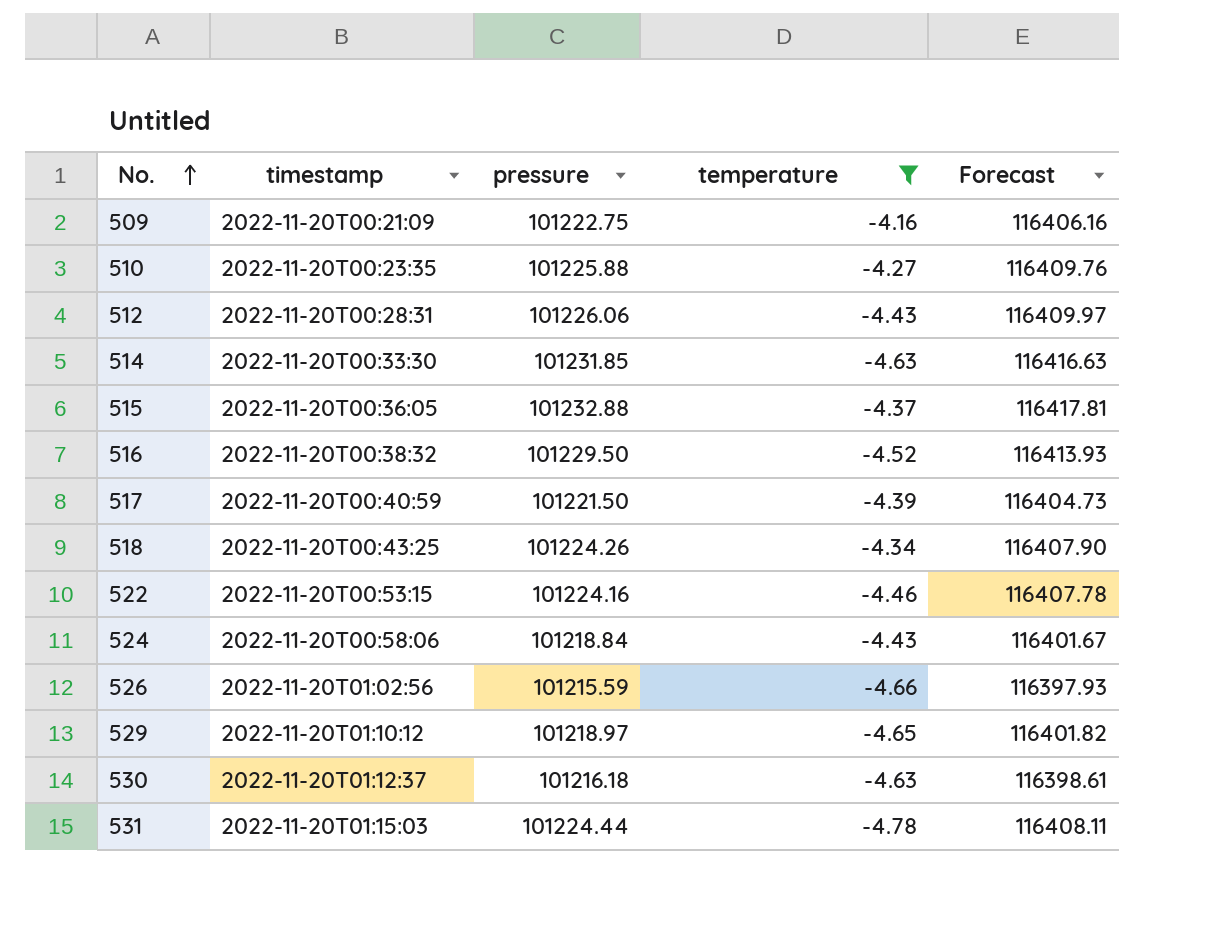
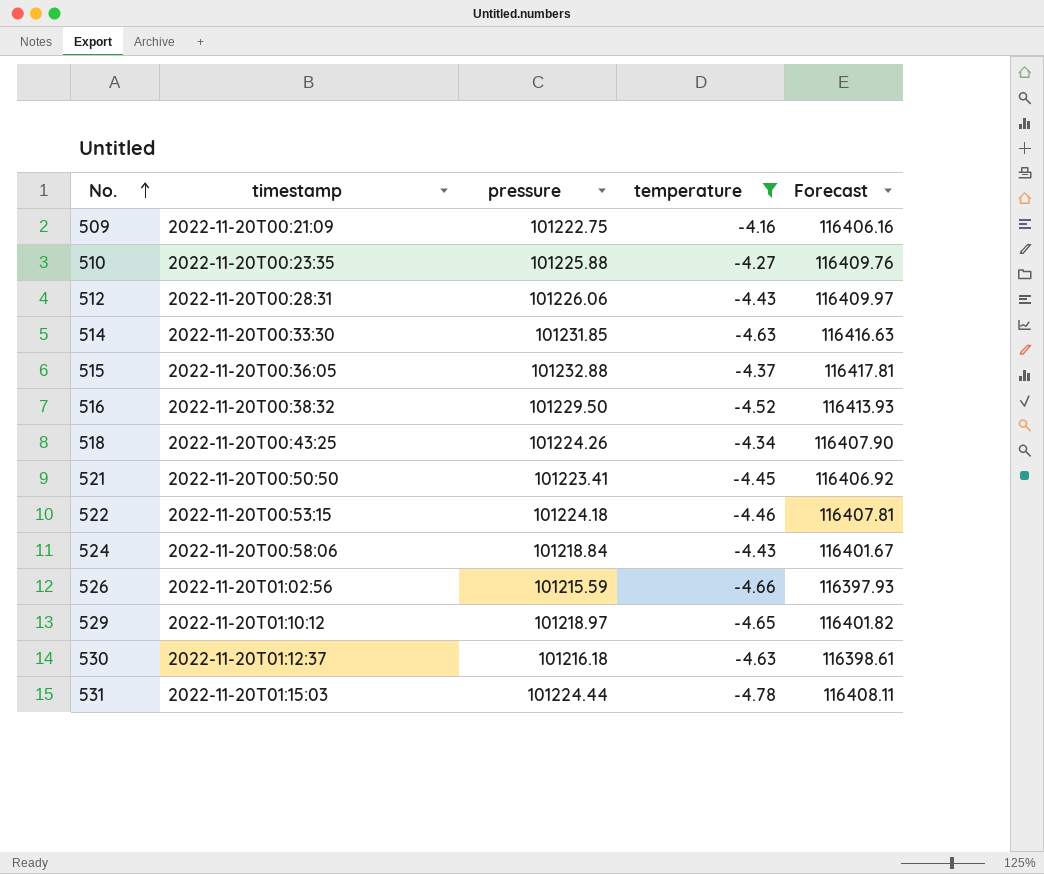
row 517: 2022-11-20T00:40:59 | 101221.50 | -4.39 | 116404.73 -> none
row 521: none -> 2022-11-20T00:50:50 | 101223.41 | -4.45 | 116406.92
522 | pressure: 101224.16 -> 101224.18
522 | Forecast: 116407.78 -> 116407.81

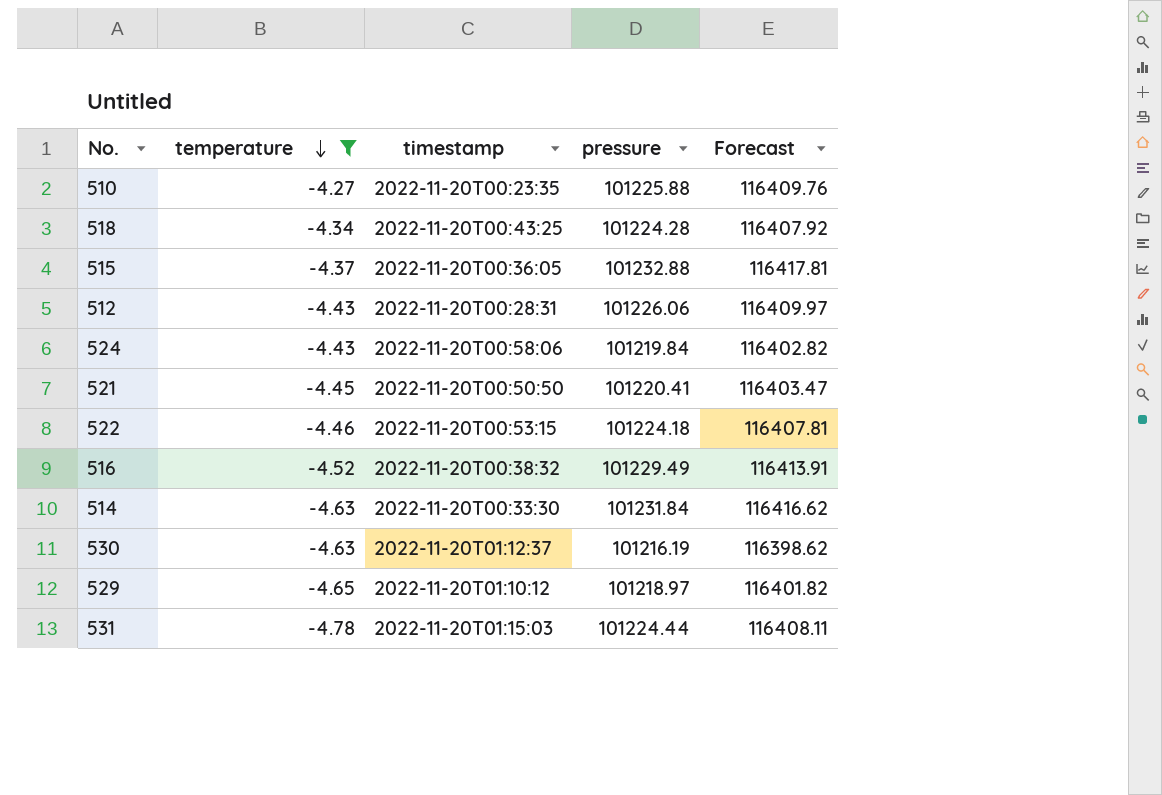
row order: No. ascending -> temperature descending
column temperature | position: 4 -> 2
row 509: 2022-11-20T00:21:09 | 101222.75 | -4.16 | 116406.16 -> none
row 526: 2022-11-20T01:02:56 | 101215.59 | -4.66 | 116397.93 -> none
518 | pressure: 101224.26 -> 101224.28
518 | Forecast: 116407.90 -> 116407.92
524 | pressure: 101218.84 -> 101219.84
524 | Forecast: 116401.67 -> 116402.82
521 | pressure: 101223.41 -> 101220.41
521 | Forecast: 116406.92 -> 116403.47
516 | pressure: 101229.50 -> 101229.49
516 | Forecast: 116413.93 -> 116413.91
514 | pressure: 101231.85 -> 101231.84
514 | Forecast: 116416.63 -> 116416.62
530 | pressure: 101216.18 -> 101216.19
530 | Forecast: 116398.61 -> 116398.62

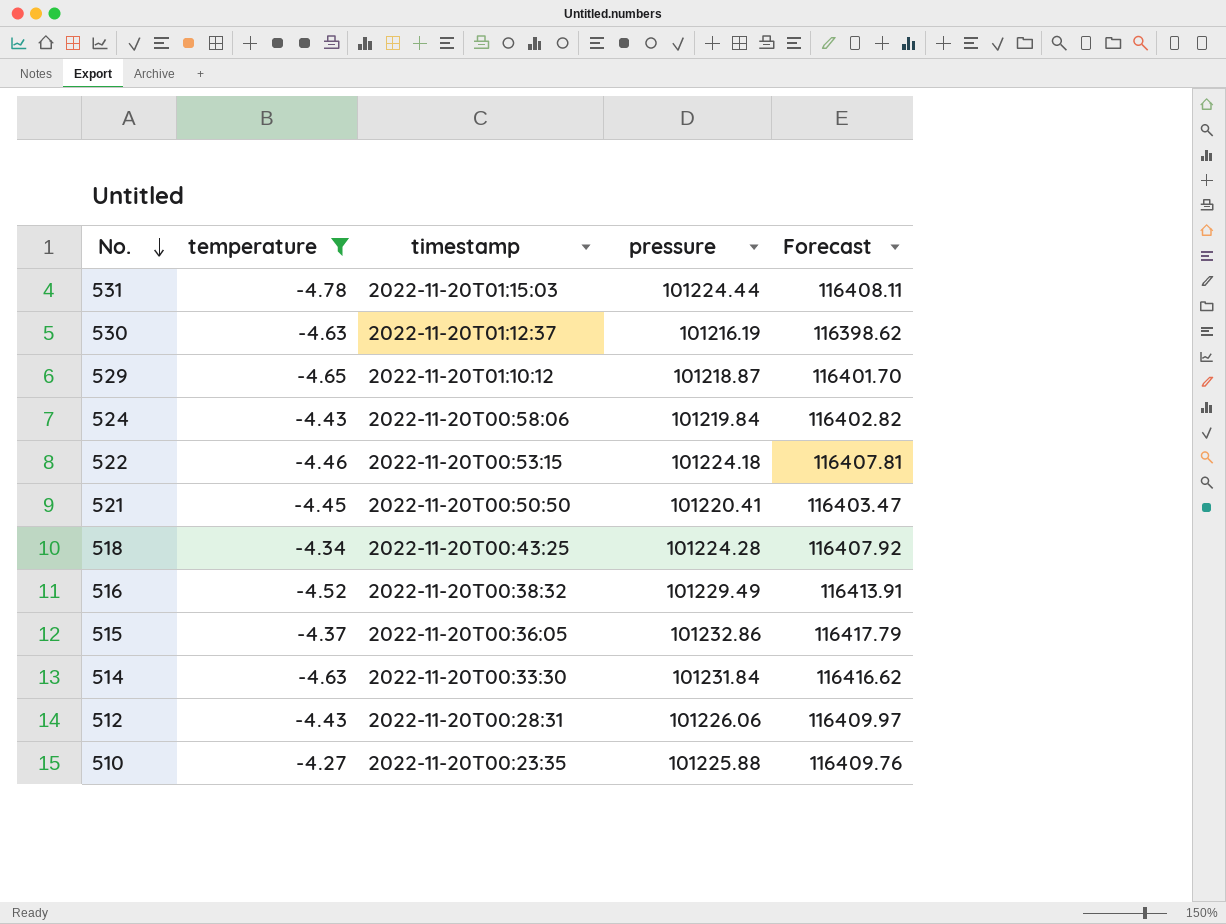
row order: temperature descending -> No. descending
529 | pressure: 101218.97 -> 101218.87
529 | Forecast: 116401.82 -> 116401.70
515 | pressure: 101232.88 -> 101232.86
515 | Forecast: 116417.81 -> 116417.79

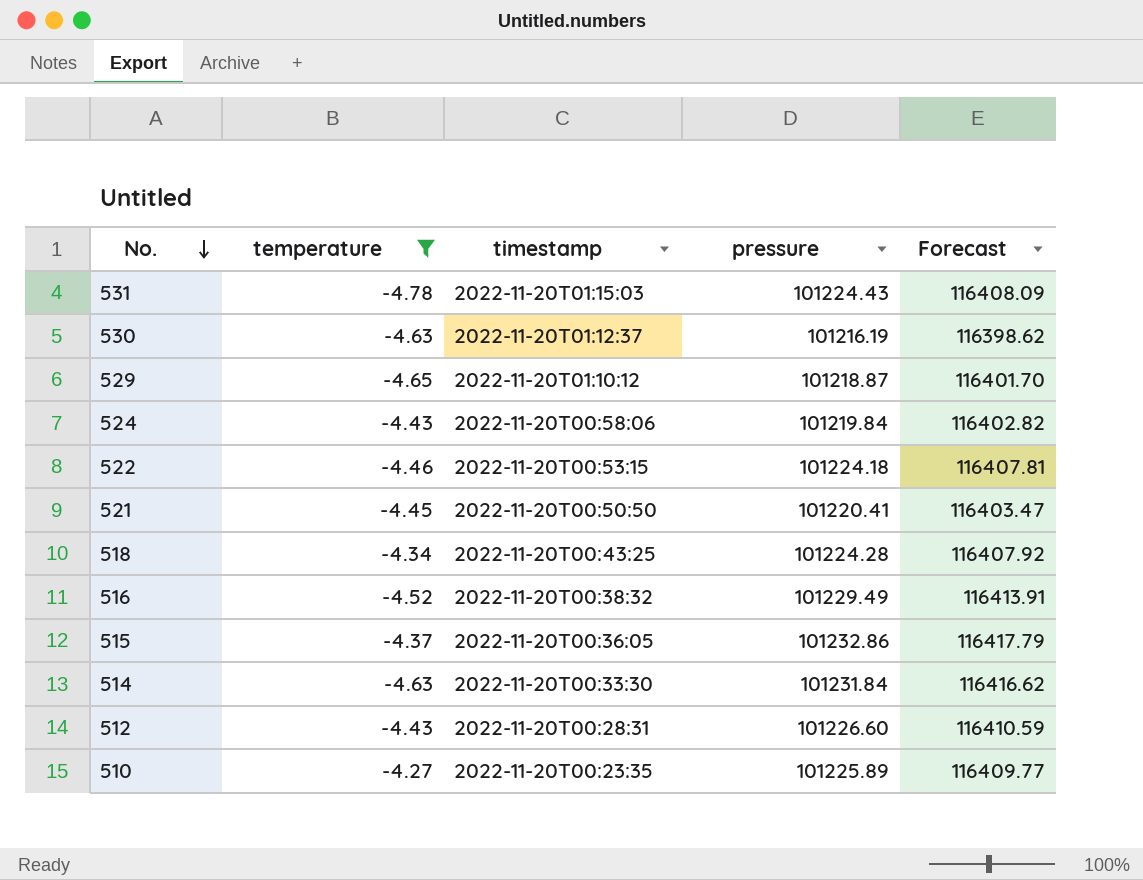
531 | pressure: 101224.44 -> 101224.43
531 | Forecast: 116408.11 -> 116408.09
512 | pressure: 101226.06 -> 101226.60
512 | Forecast: 116409.97 -> 116410.59
510 | pressure: 101225.88 -> 101225.89
510 | Forecast: 116409.76 -> 116409.77

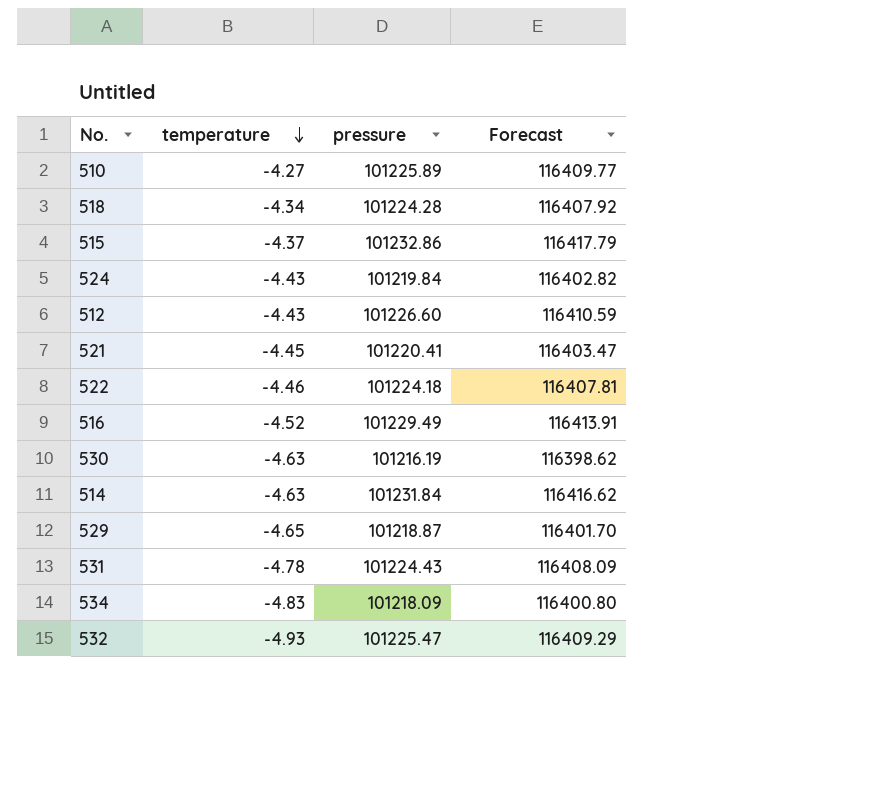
filter: temperature >= -4.78 -> none
row order: No. descending -> temperature descending
column timestamp | position: 3 -> none

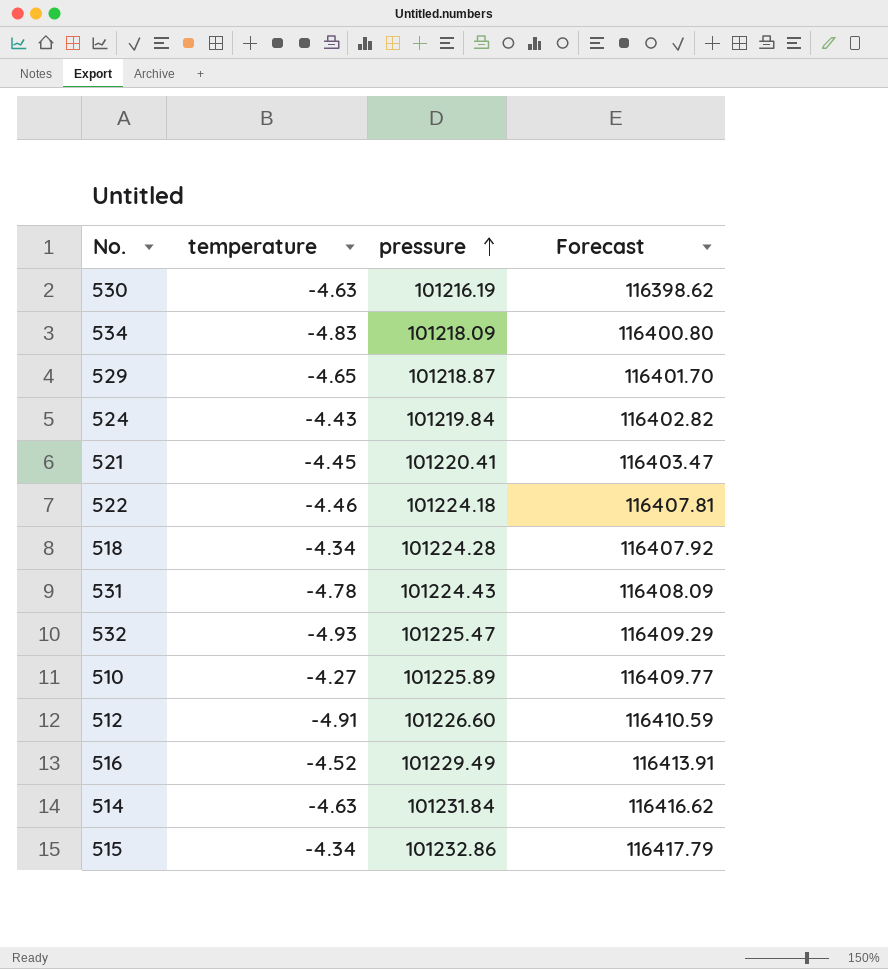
row order: temperature descending -> pressure ascending
512 | temperature: -4.43 -> -4.91
515 | temperature: -4.37 -> -4.34

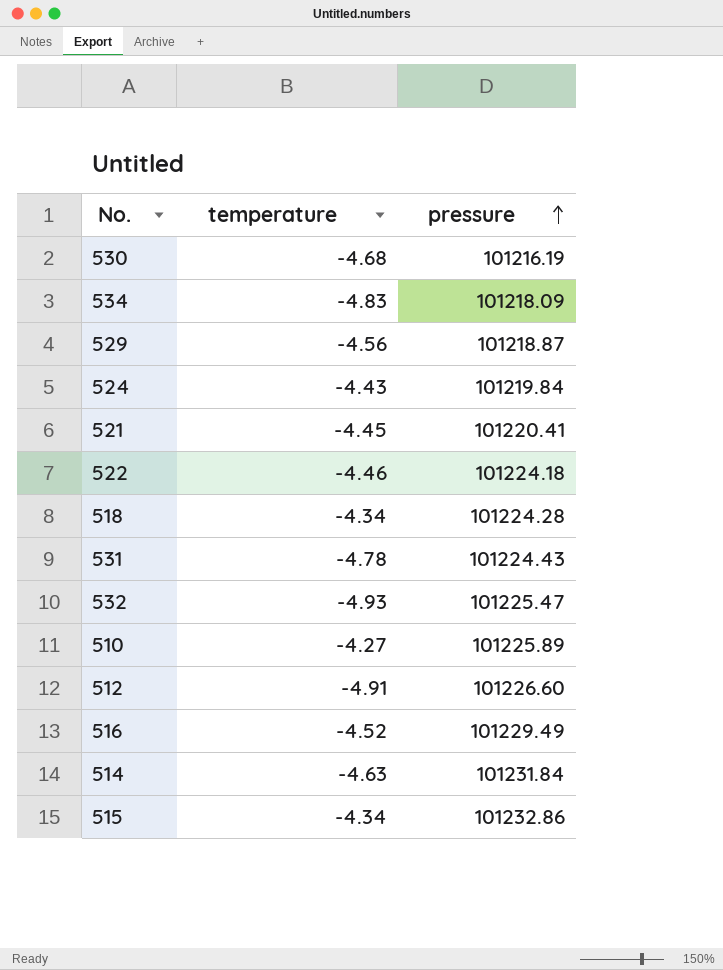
column Forecast | formula: [pressure] * 1.15 -> none
530 | temperature: -4.63 -> -4.68
529 | temperature: -4.65 -> -4.56

